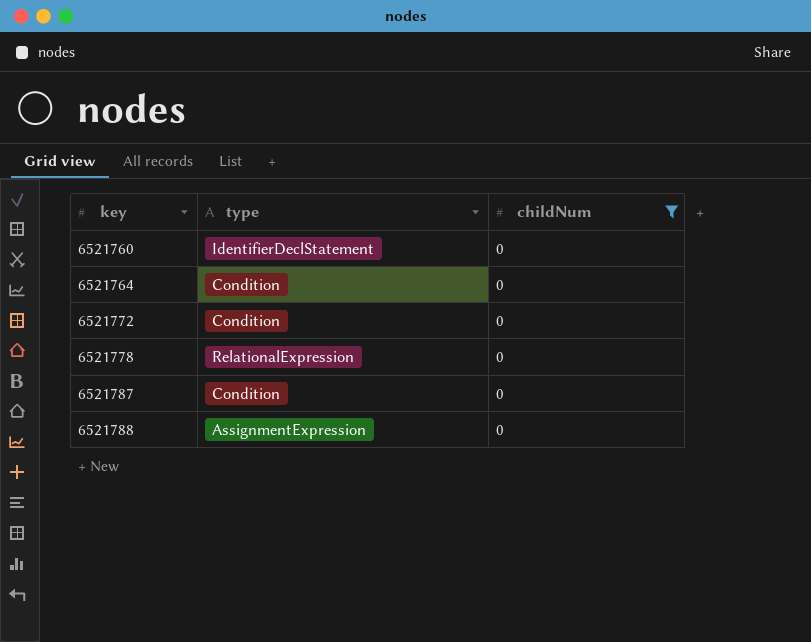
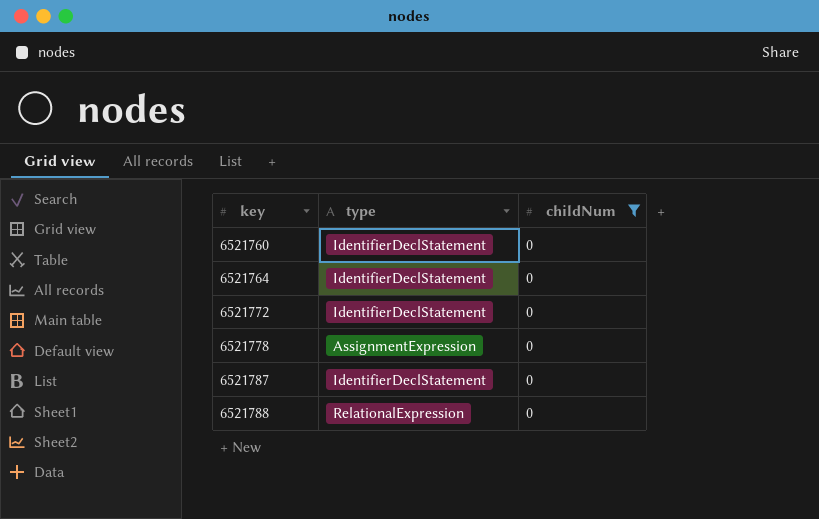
6521764 | type: Condition -> IdentifierDeclStatement
6521772 | type: Condition -> IdentifierDeclStatement
6521778 | type: RelationalExpression -> AssignmentExpression
6521787 | type: Condition -> IdentifierDeclStatement
6521788 | type: AssignmentExpression -> RelationalExpression

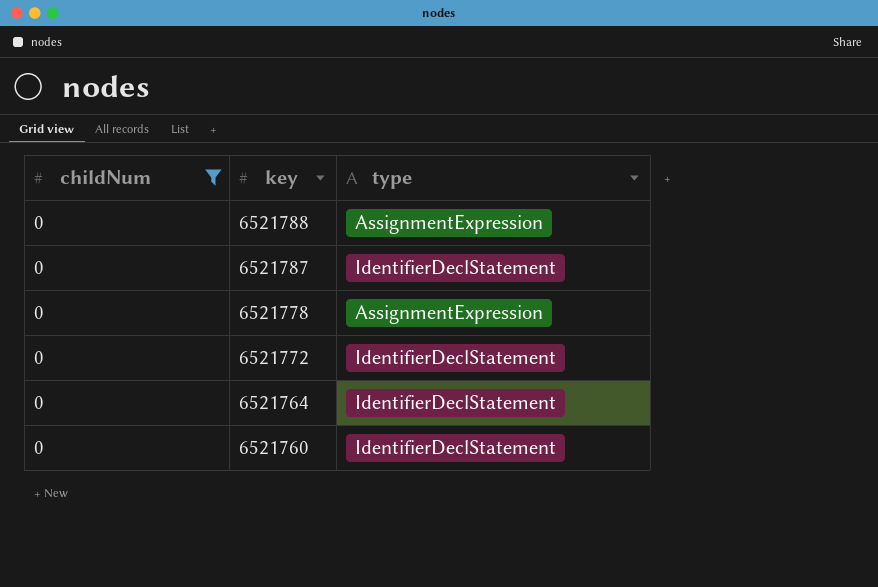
row order: key ascending -> key descending
column childNum | position: 3 -> 1
6521788 | type: RelationalExpression -> AssignmentExpression

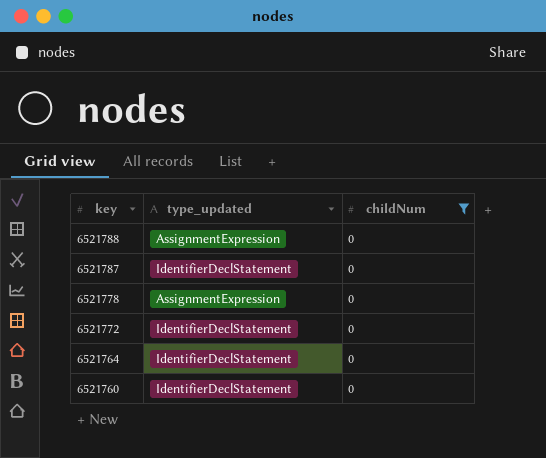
column name: type -> type_updated
column childNum | position: 1 -> 3

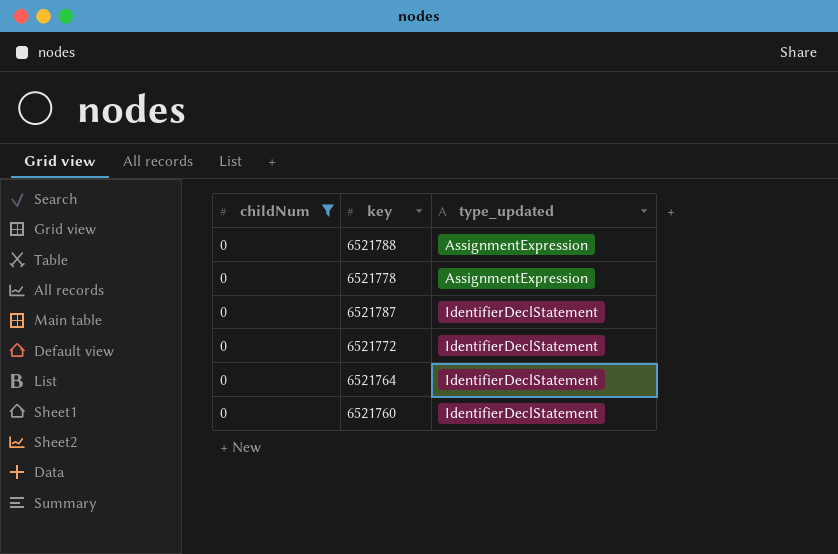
row order: key descending -> type_updated ascending
column childNum | position: 3 -> 1

